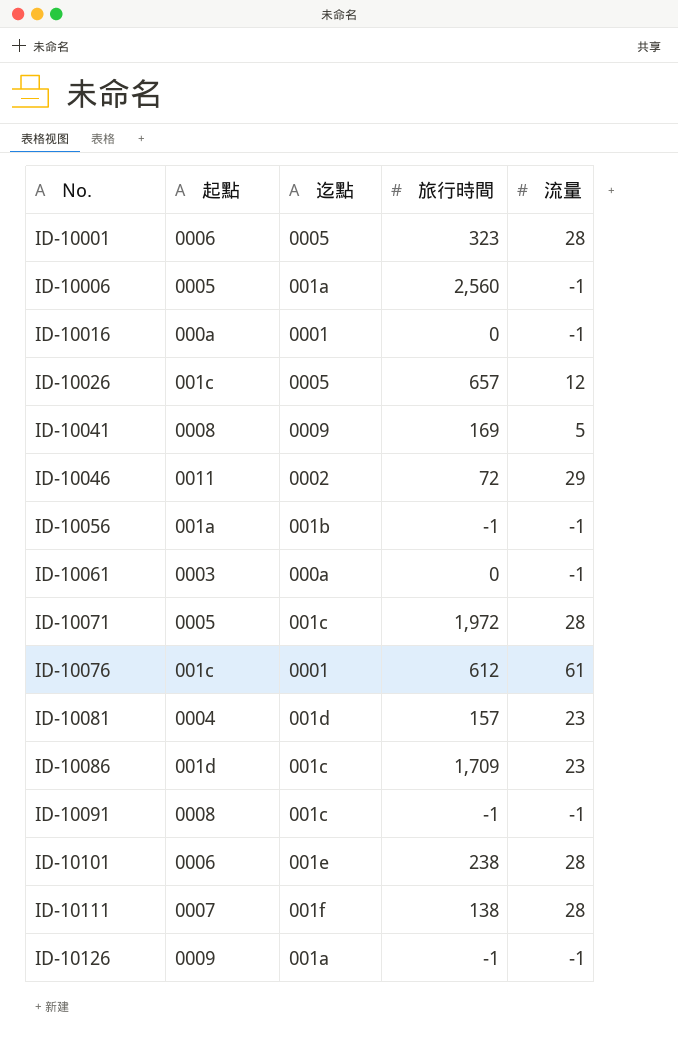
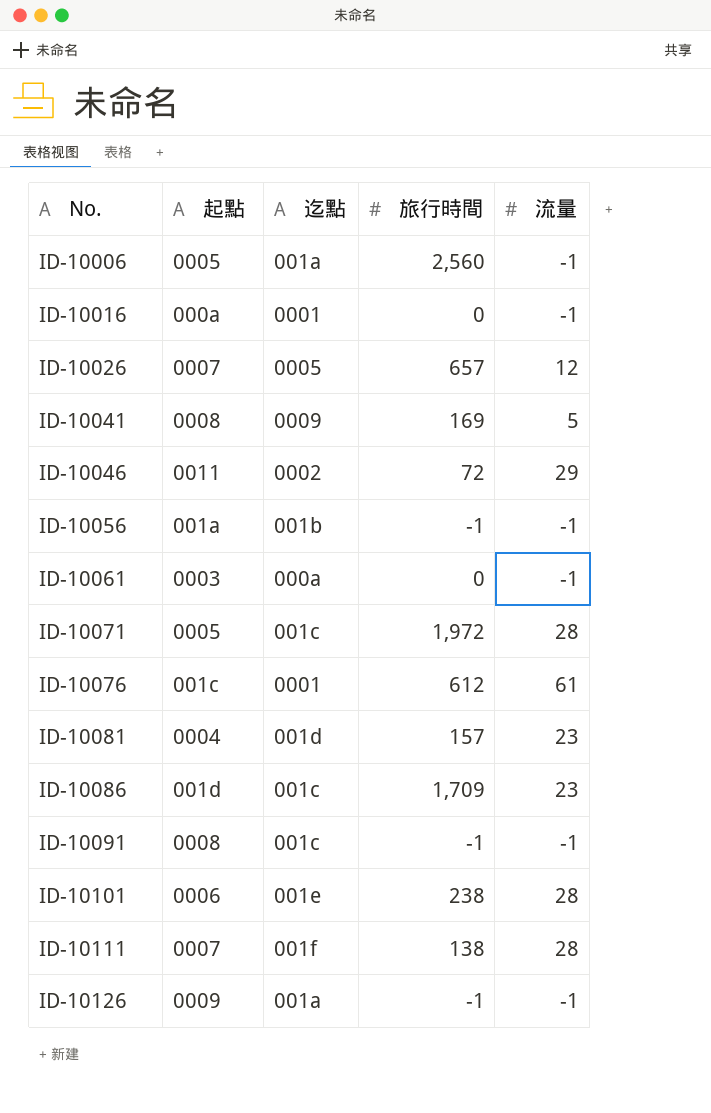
row ID-10001: 0006 | 0005 | 323 | 28 -> none
ID-10026 | 起點: 001c -> 0007

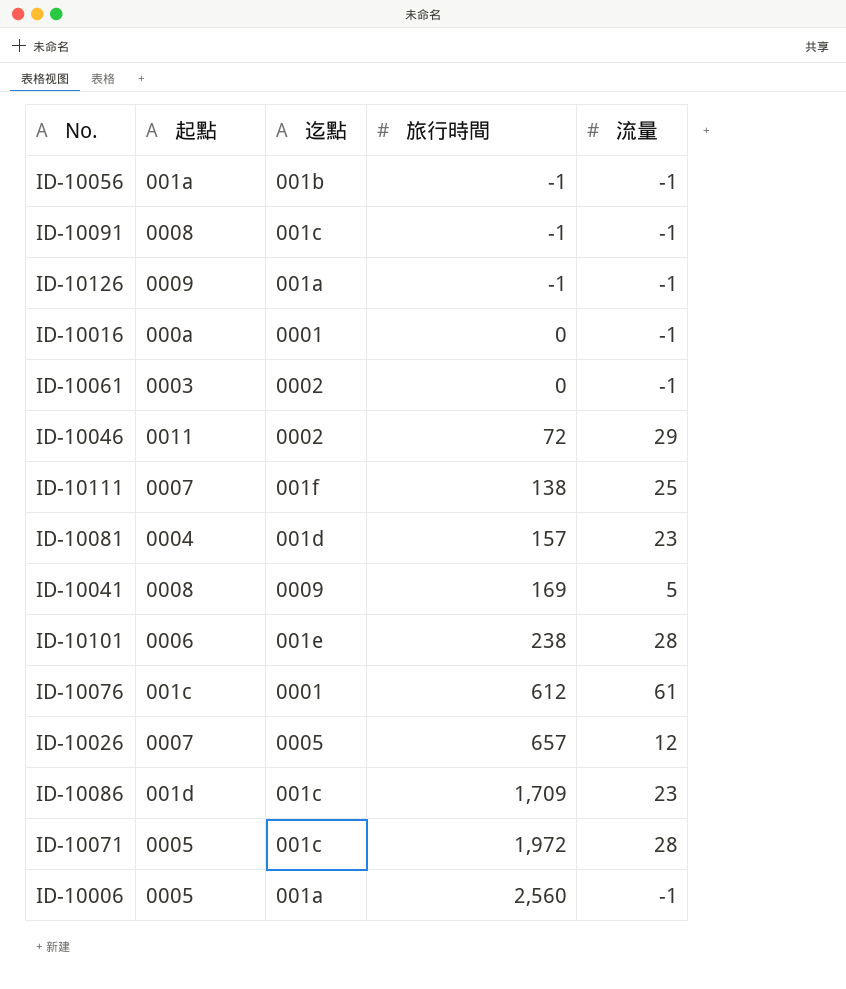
row order: No. ascending -> 旅行時間 ascending
ID-10061 | 迄點: 000a -> 0002
ID-10111 | 流量: 28 -> 25

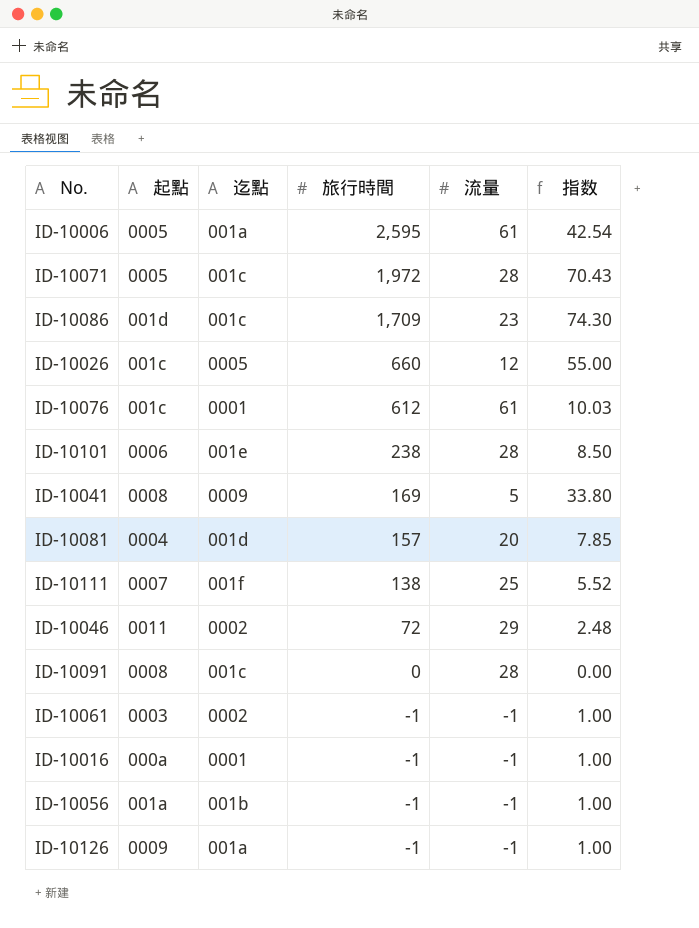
row order: 旅行時間 ascending -> 旅行時間 descending
column 指数 | formula: none -> [旅行時間] / [流量]
ID-10006 | 旅行時間: 2,560 -> 2,595
ID-10006 | 流量: -1 -> 61
ID-10026 | 起點: 0007 -> 001c
ID-10026 | 旅行時間: 657 -> 660
ID-10081 | 流量: 23 -> 20
ID-10091 | 旅行時間: -1 -> 0
ID-10091 | 流量: -1 -> 28
ID-10061 | 旅行時間: 0 -> -1
ID-10016 | 旅行時間: 0 -> -1

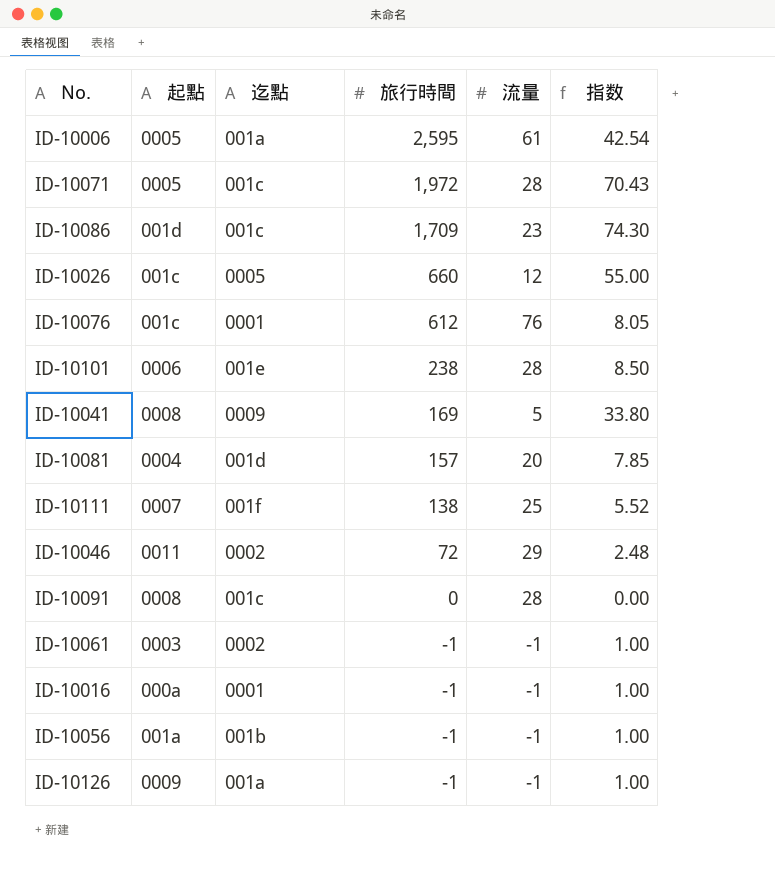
ID-10076 | 流量: 61 -> 76
ID-10076 | 指数: 10.03 -> 8.05

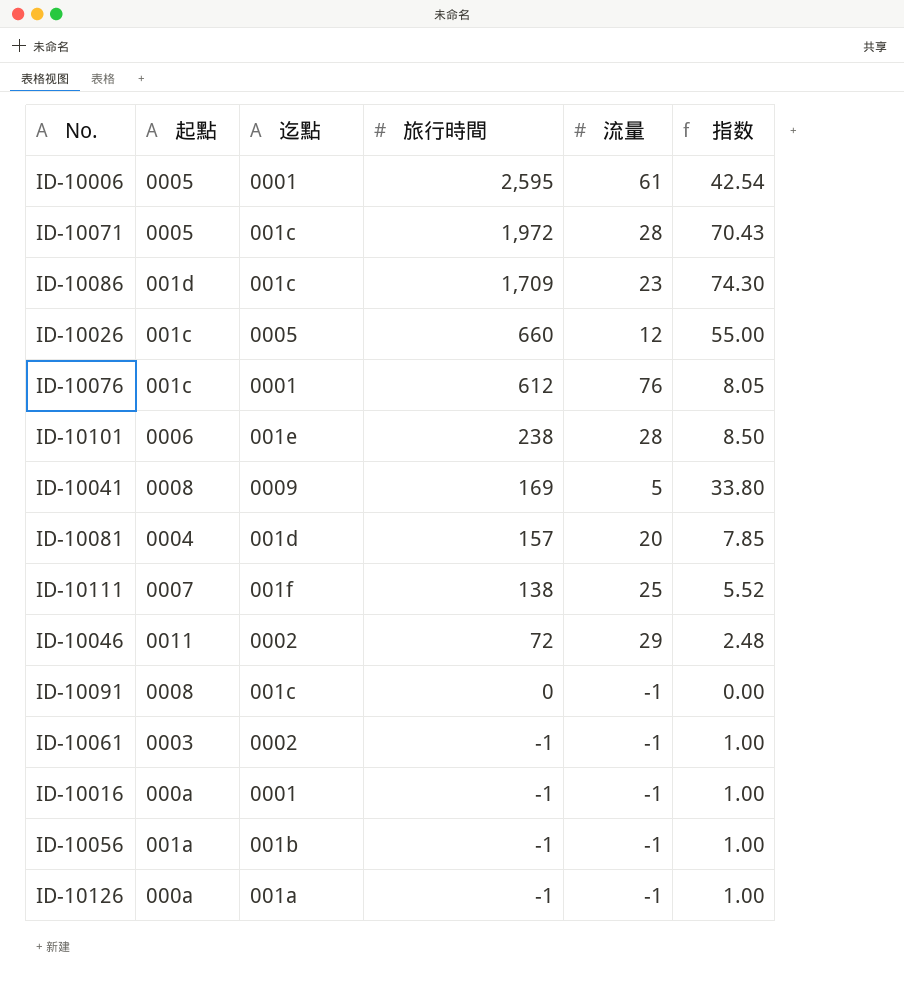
ID-10006 | 迄點: 001a -> 0001
ID-10091 | 流量: 28 -> -1
ID-10126 | 起點: 0009 -> 000a

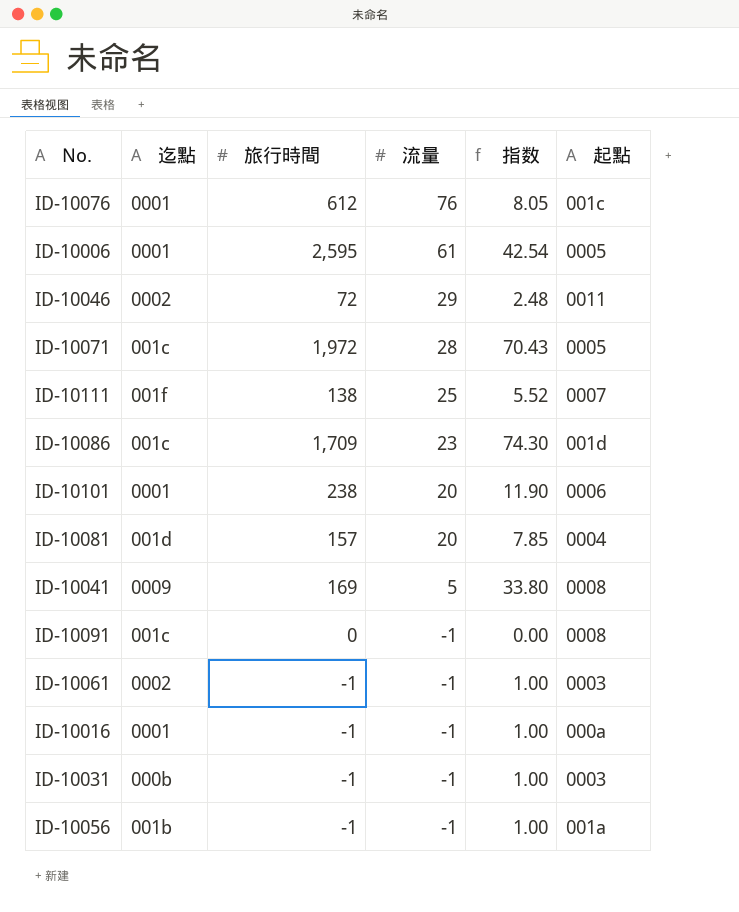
row order: 旅行時間 descending -> 流量 descending
column 起點 | position: 2 -> 6
row ID-10026: 001c | 0005 | 660 | 12 | 55.00 -> none
row ID-10126: 000a | 001a | -1 | -1 | 1.00 -> none
ID-10101 | 迄點: 001e -> 0001
ID-10101 | 流量: 28 -> 20
ID-10101 | 指数: 8.50 -> 11.90
row ID-10031: none -> 000b | -1 | -1 | 1.00 | 0003

